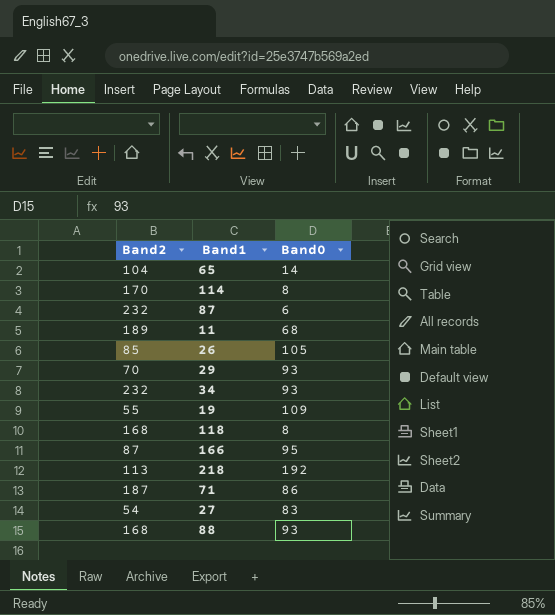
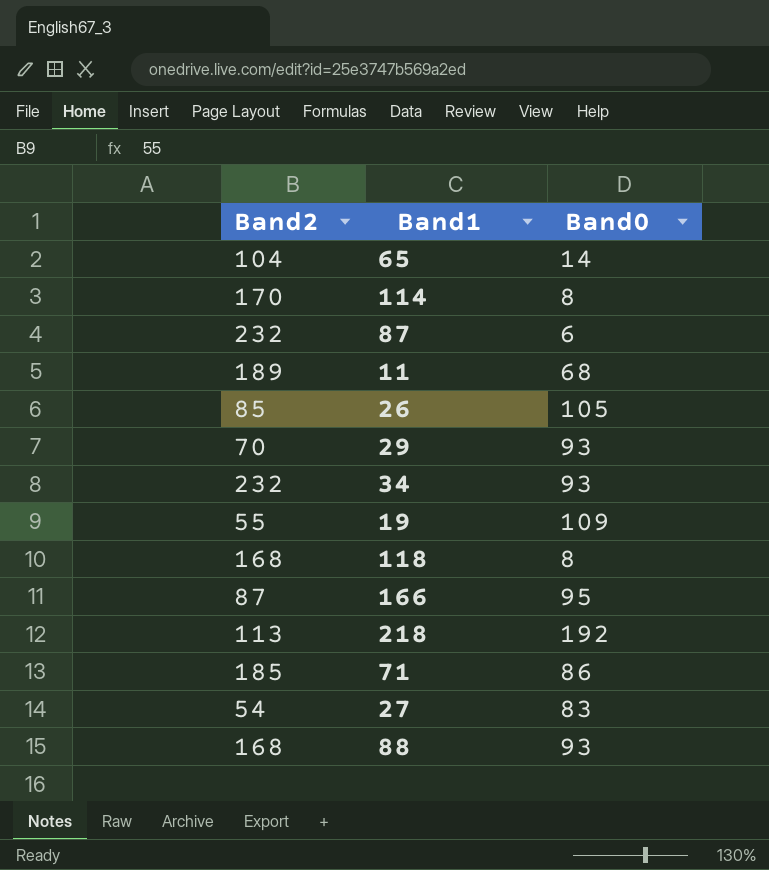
71 | Band2: 187 -> 185

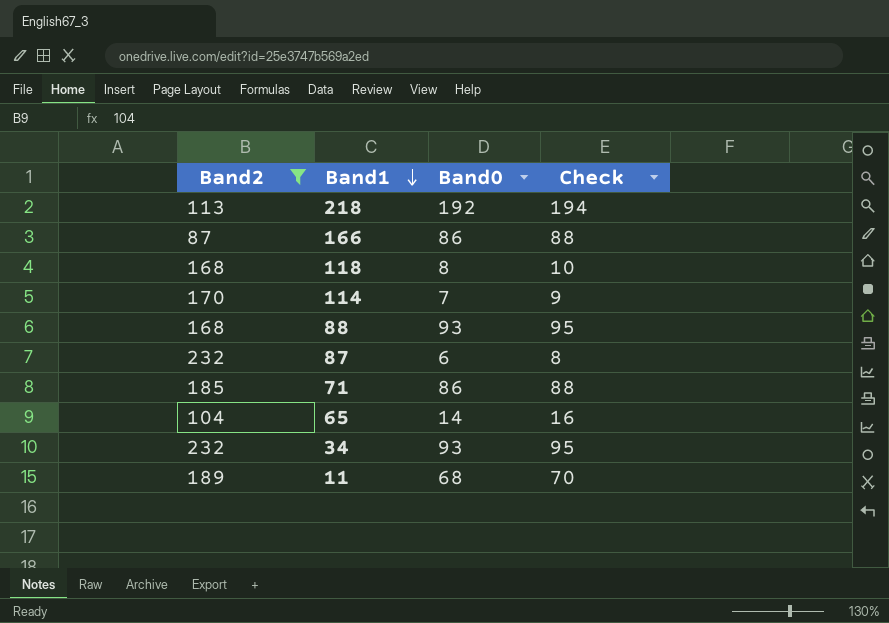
filter: none -> Band2 >= 87
row order: none -> Band1 descending
column Check | formula: none -> [Band0] + 2
166 | Band0: 95 -> 86
114 | Band0: 8 -> 7

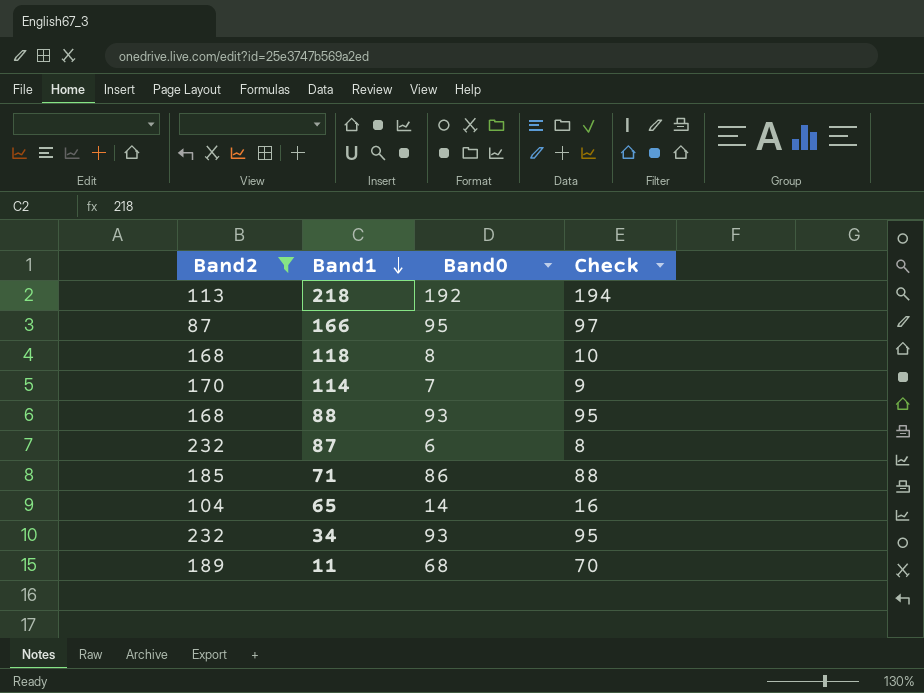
166 | Band0: 86 -> 95
166 | Check: 88 -> 97

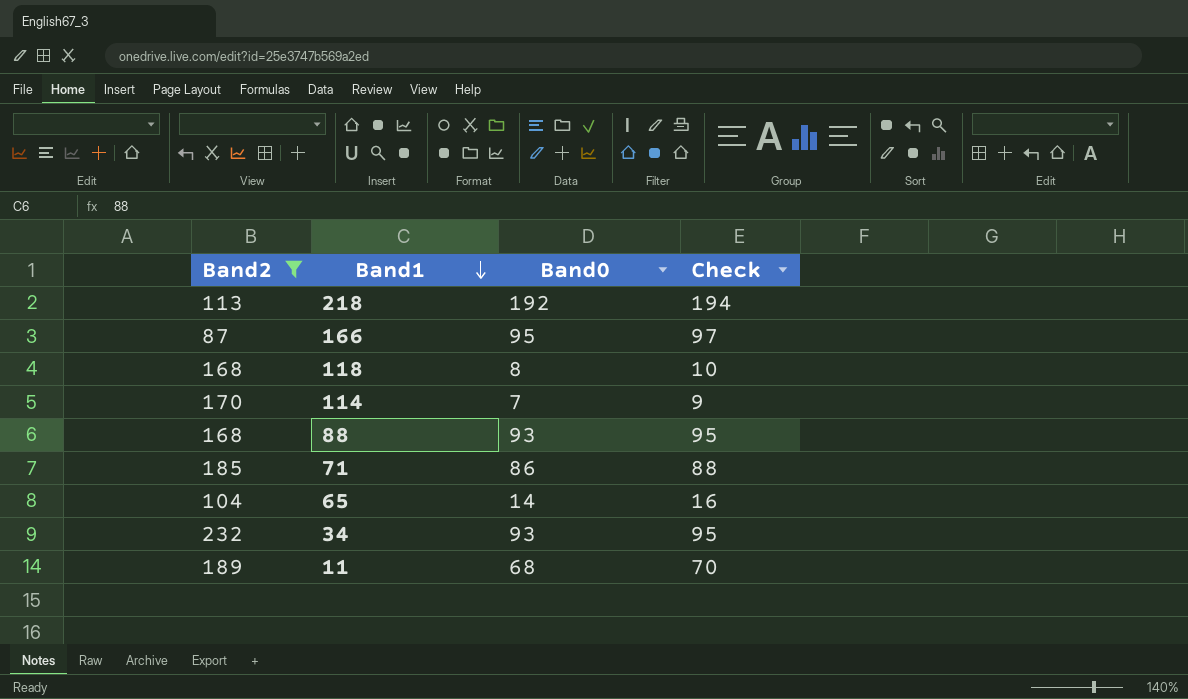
row 87: 232 | 6 | 8 -> none

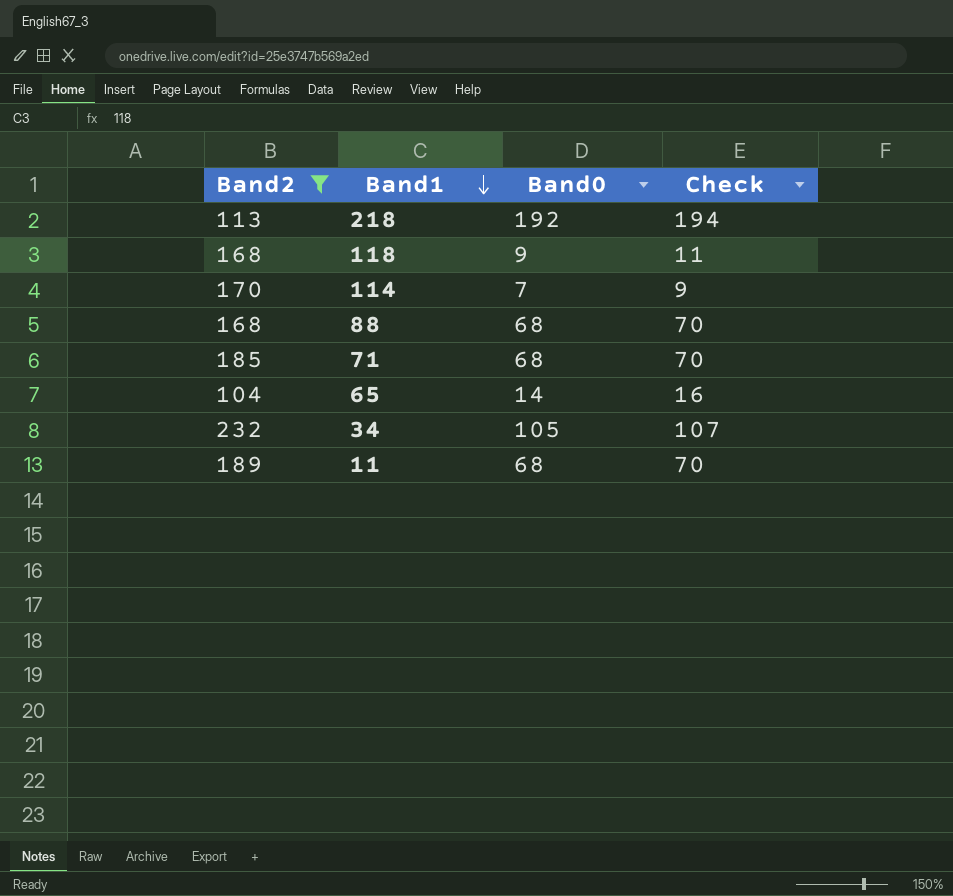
row 166: 87 | 95 | 97 -> none
118 | Band0: 8 -> 9
118 | Check: 10 -> 11
88 | Band0: 93 -> 68
88 | Check: 95 -> 70
71 | Band0: 86 -> 68
71 | Check: 88 -> 70
34 | Band0: 93 -> 105
34 | Check: 95 -> 107

